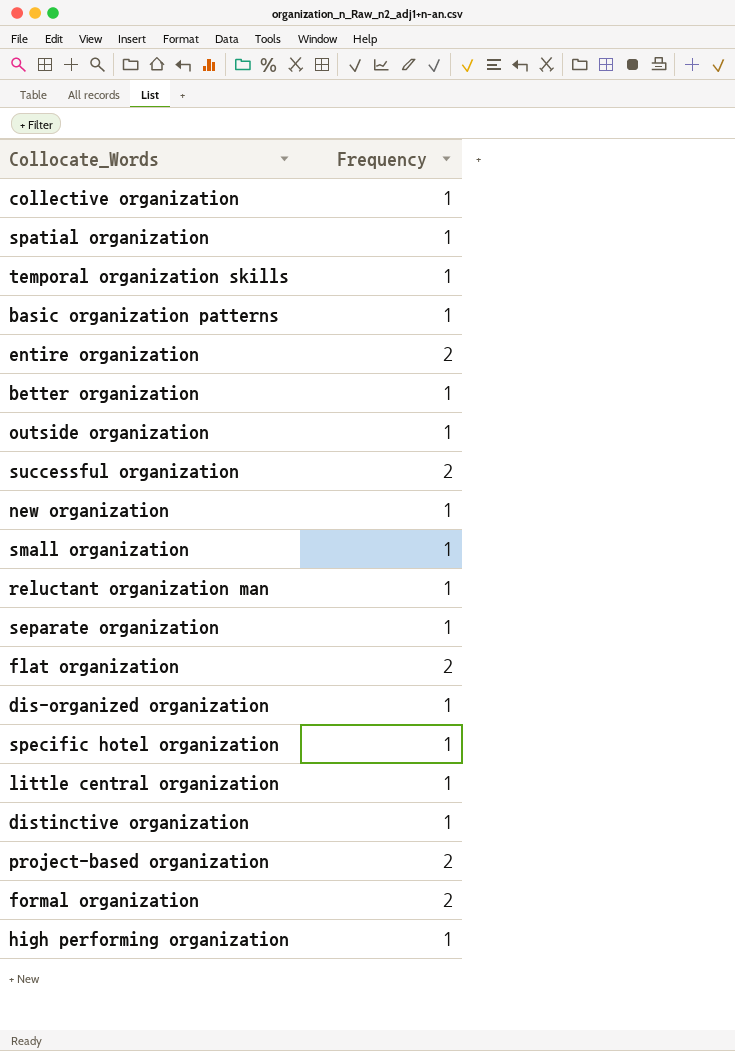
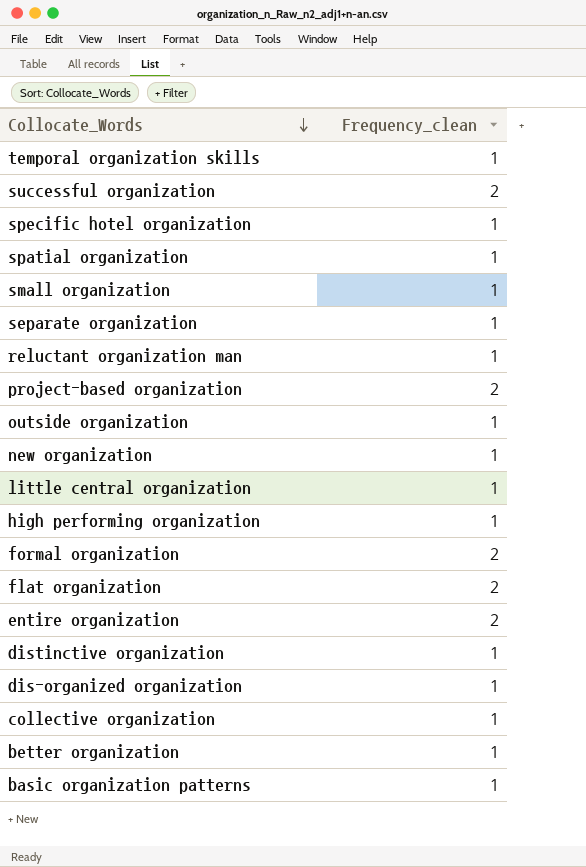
row order: none -> Collocate_Words descending
column name: Frequency -> Frequency_clean

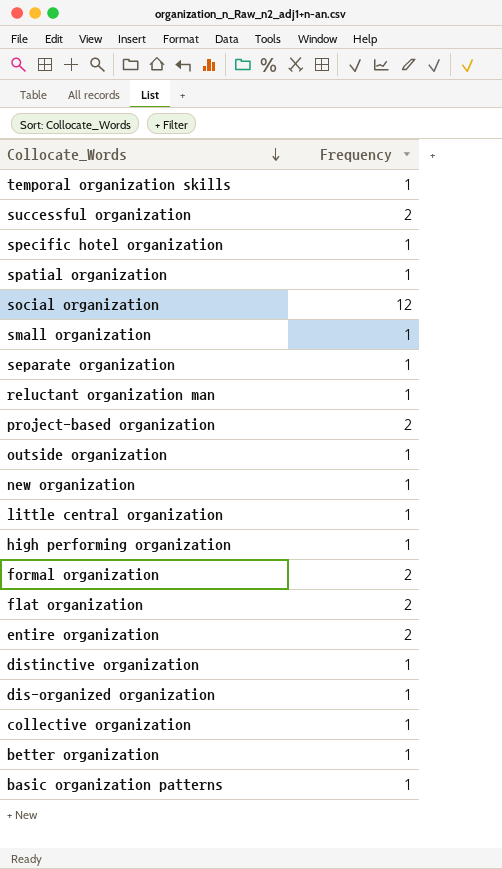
column name: Frequency_clean -> Frequency
row social organization: none -> 12

